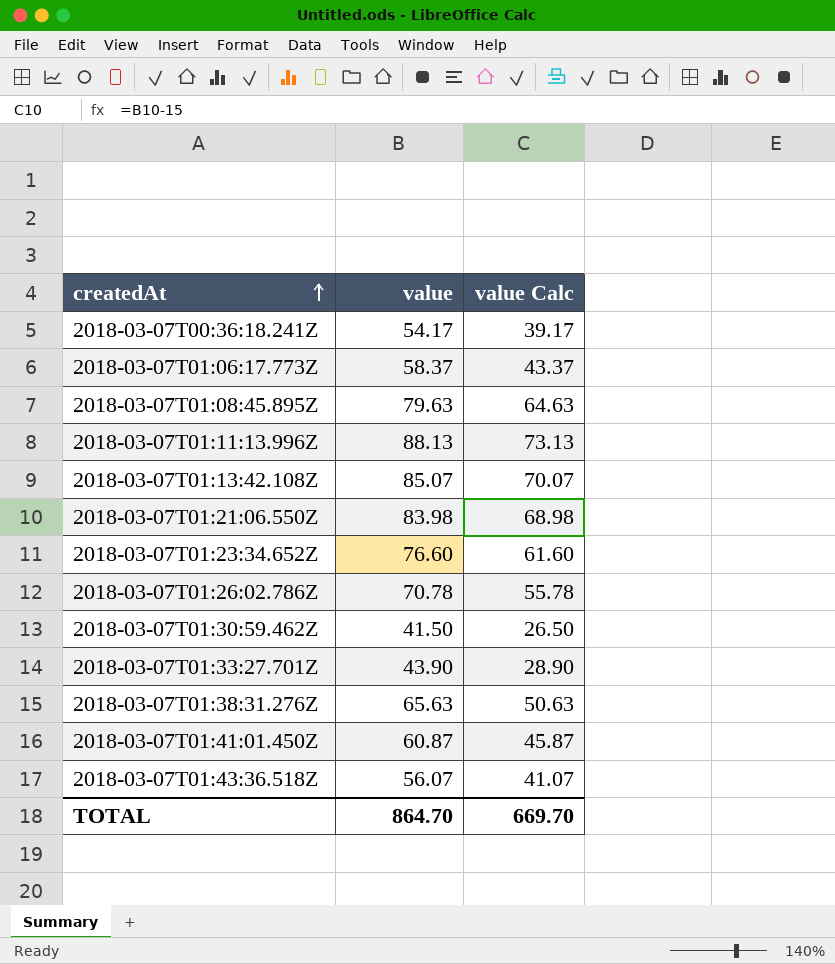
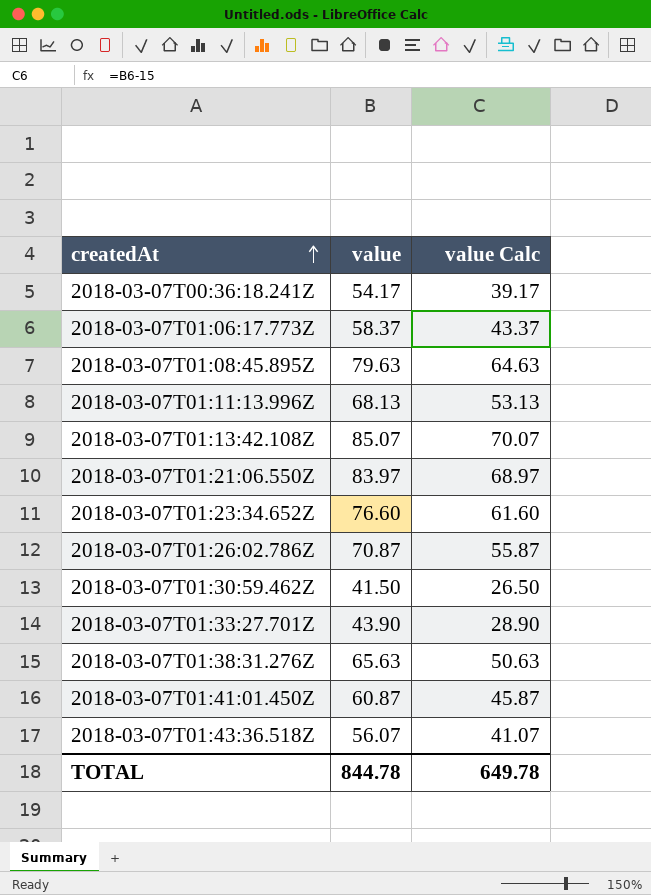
2018-03-07T01:11:13.996Z | value: 88.13 -> 68.13
2018-03-07T01:11:13.996Z | value Calc: 73.13 -> 53.13
2018-03-07T01:21:06.550Z | value: 83.98 -> 83.97
2018-03-07T01:21:06.550Z | value Calc: 68.98 -> 68.97
2018-03-07T01:26:02.786Z | value: 70.78 -> 70.87
2018-03-07T01:26:02.786Z | value Calc: 55.78 -> 55.87
TOTAL | value: 864.70 -> 844.78
TOTAL | value Calc: 669.70 -> 649.78

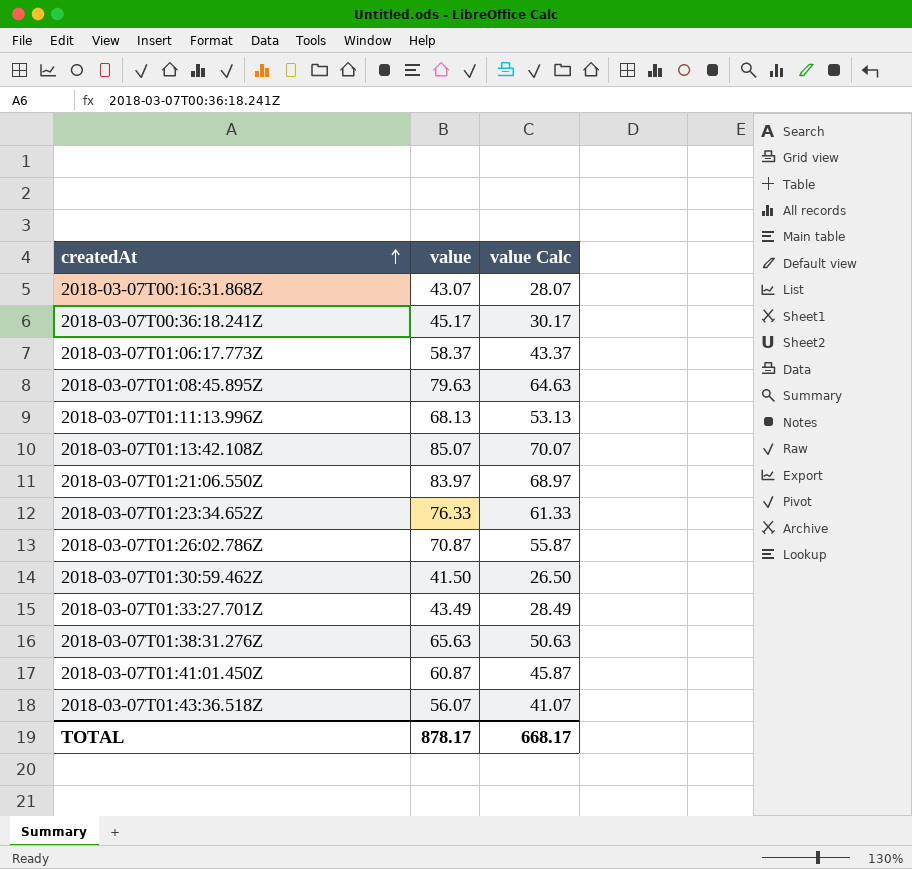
row 2018-03-07T00:16:31.868Z: none -> 43.07 | 28.07
2018-03-07T00:36:18.241Z | value: 54.17 -> 45.17
2018-03-07T00:36:18.241Z | value Calc: 39.17 -> 30.17
2018-03-07T01:23:34.652Z | value: 76.60 -> 76.33
2018-03-07T01:23:34.652Z | value Calc: 61.60 -> 61.33
2018-03-07T01:33:27.701Z | value: 43.90 -> 43.49
2018-03-07T01:33:27.701Z | value Calc: 28.90 -> 28.49
TOTAL | value: 844.78 -> 878.17
TOTAL | value Calc: 649.78 -> 668.17

